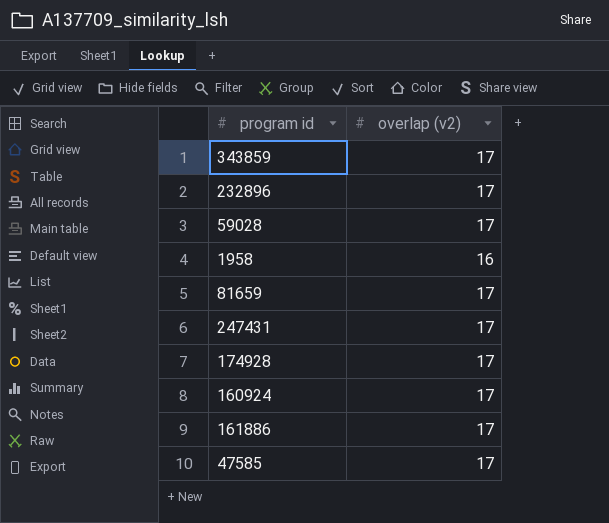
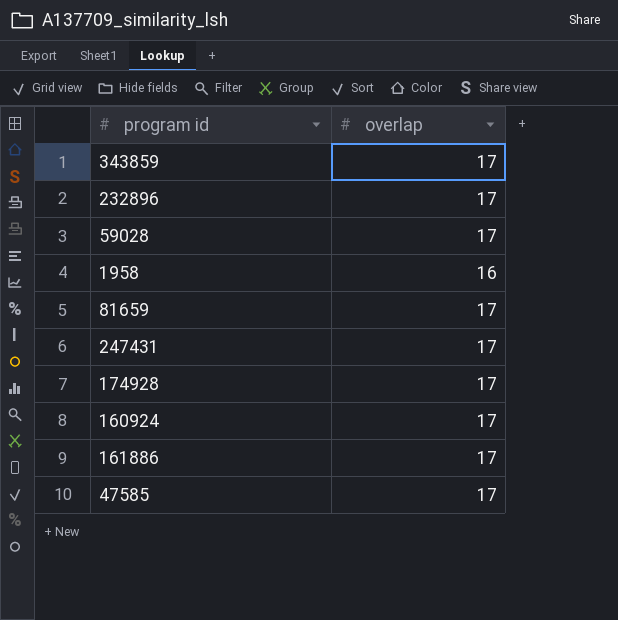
column name: overlap (v2) -> overlap

